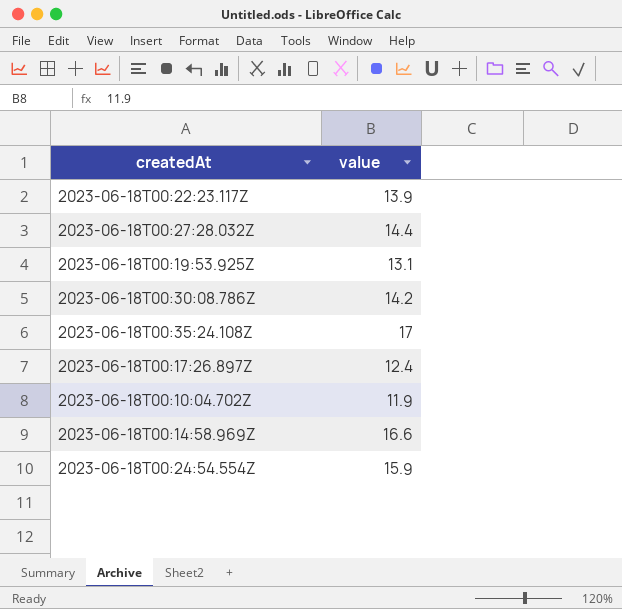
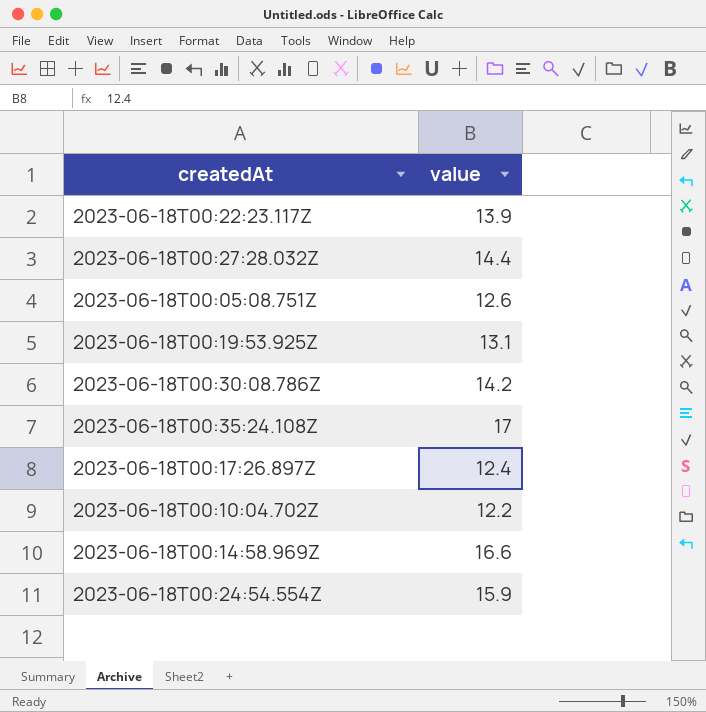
row 2023-06-18T00:05:08.751Z: none -> 12.6
2023-06-18T00:10:04.702Z | value: 11.9 -> 12.2

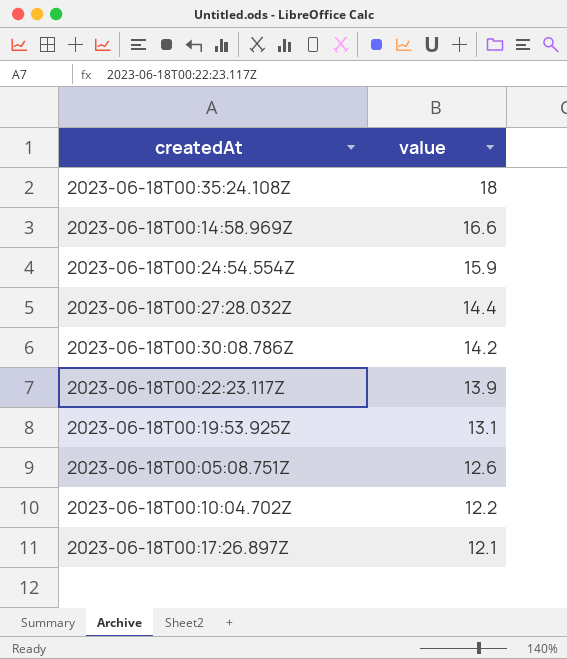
row order: none -> value descending
2023-06-18T00:35:24.108Z | value: 17 -> 18
2023-06-18T00:17:26.897Z | value: 12.4 -> 12.1

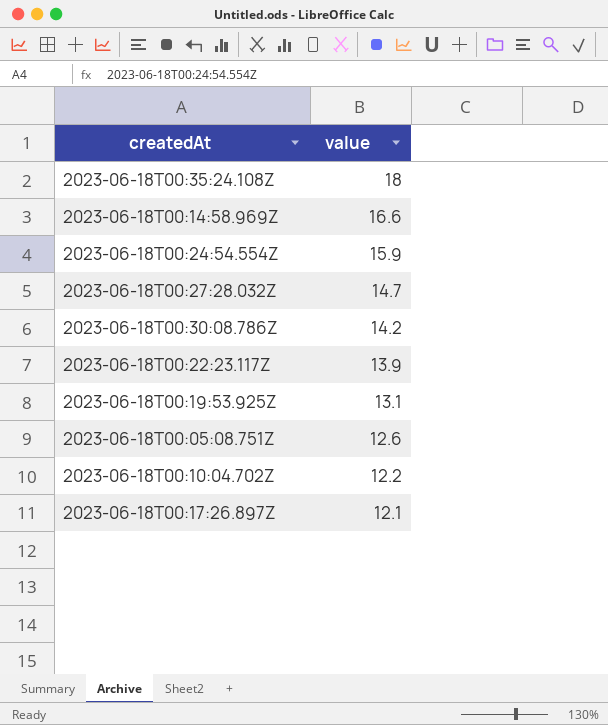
2023-06-18T00:27:28.032Z | value: 14.4 -> 14.7

